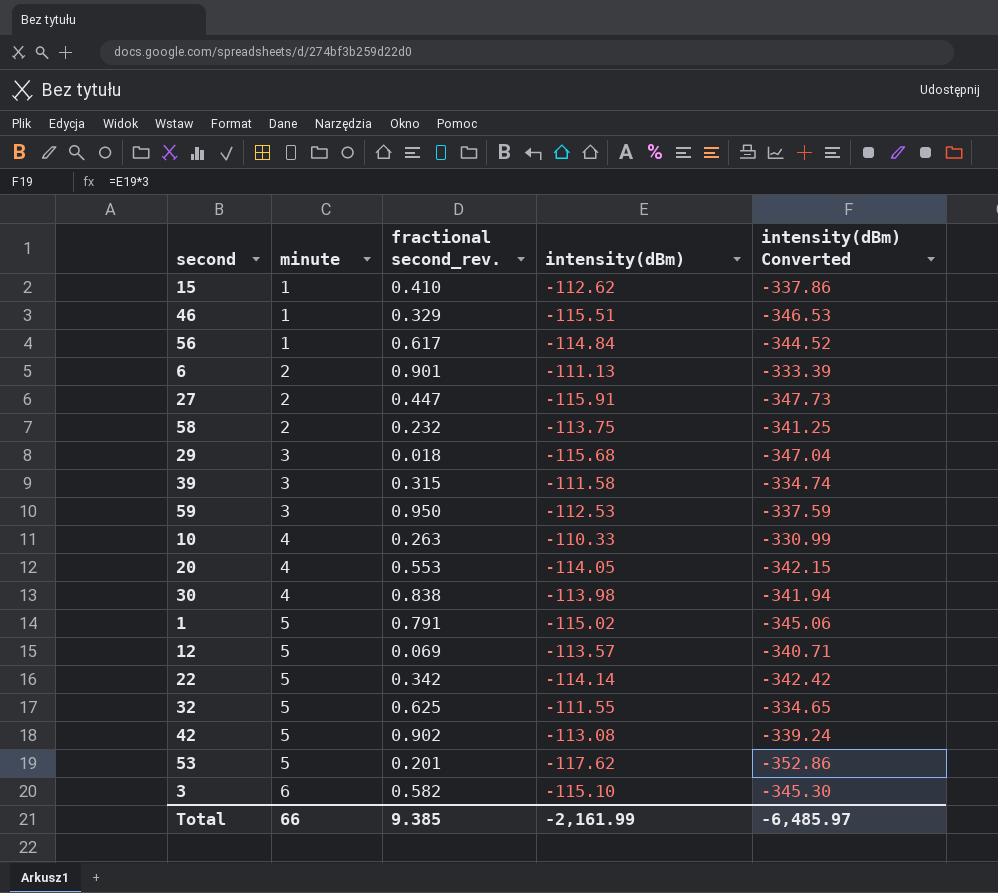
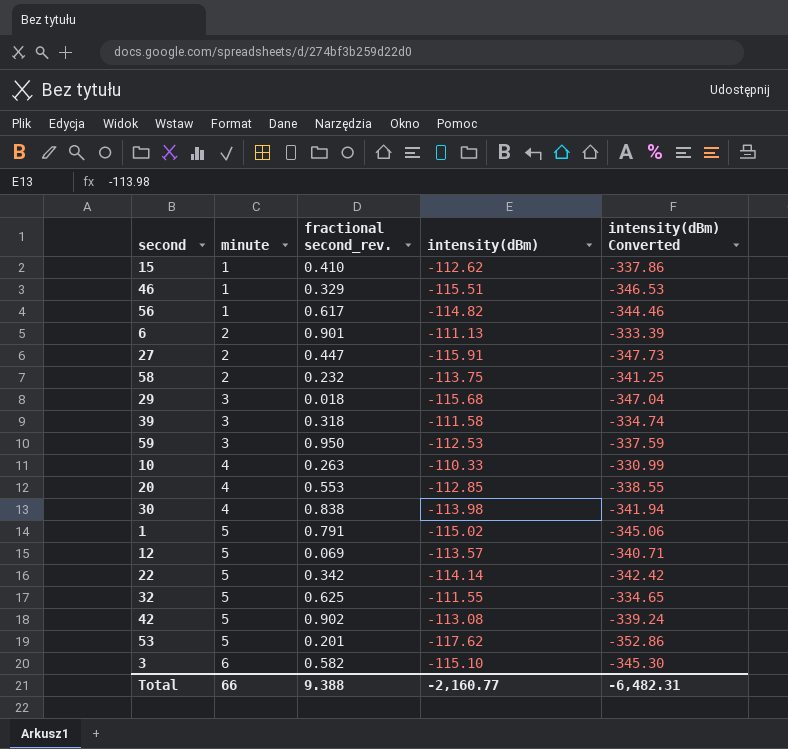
56 | intensity(dBm): -114.84 -> -114.82
56 | intensity(dBm) Converted: -344.52 -> -344.46
39 | fractional second_rev.: 0.315 -> 0.318
20 | intensity(dBm): -114.05 -> -112.85
20 | intensity(dBm) Converted: -342.15 -> -338.55
Total | fractional second_rev.: 9.385 -> 9.388
Total | intensity(dBm): -2,161.99 -> -2,160.77
Total | intensity(dBm) Converted: -6,485.97 -> -6,482.31

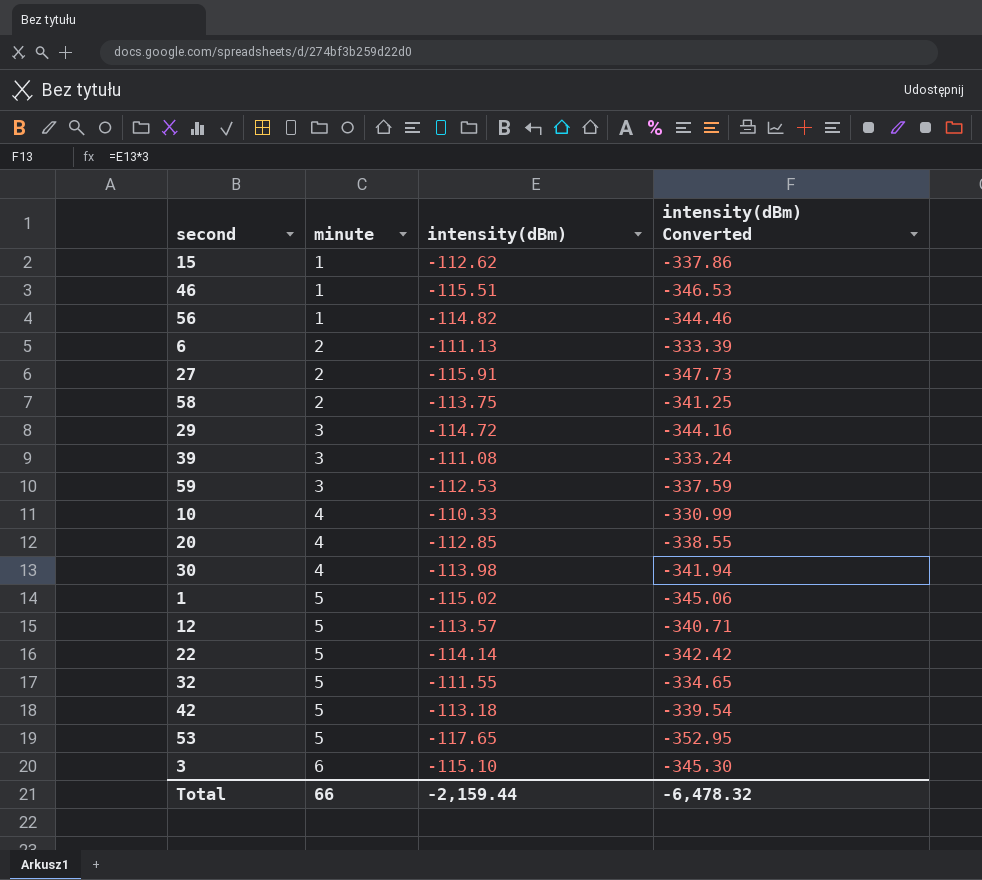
column fractional second_rev. | position: 3 -> none
29 | intensity(dBm): -115.68 -> -114.72
29 | intensity(dBm) Converted: -347.04 -> -344.16
39 | intensity(dBm): -111.58 -> -111.08
39 | intensity(dBm) Converted: -334.74 -> -333.24
42 | intensity(dBm): -113.08 -> -113.18
42 | intensity(dBm) Converted: -339.24 -> -339.54
53 | intensity(dBm): -117.62 -> -117.65
53 | intensity(dBm) Converted: -352.86 -> -352.95
Total | intensity(dBm): -2,160.77 -> -2,159.44
Total | intensity(dBm) Converted: -6,482.31 -> -6,478.32

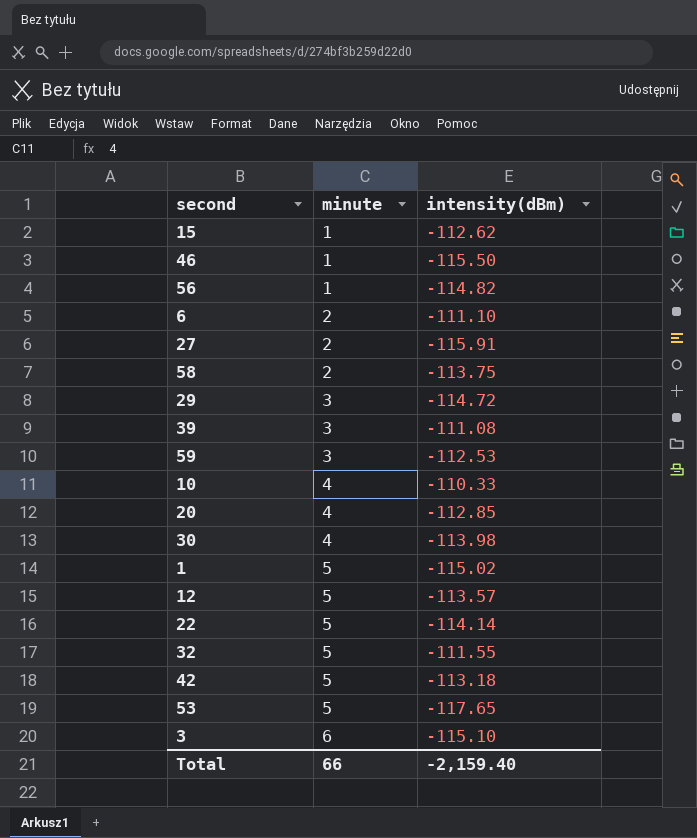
column intensity(dBm) Converted | formula: [intensity(dBm)] * 3 -> none
46 | intensity(dBm): -115.51 -> -115.50
6 | intensity(dBm): -111.13 -> -111.10
Total | intensity(dBm): -2,159.44 -> -2,159.40

